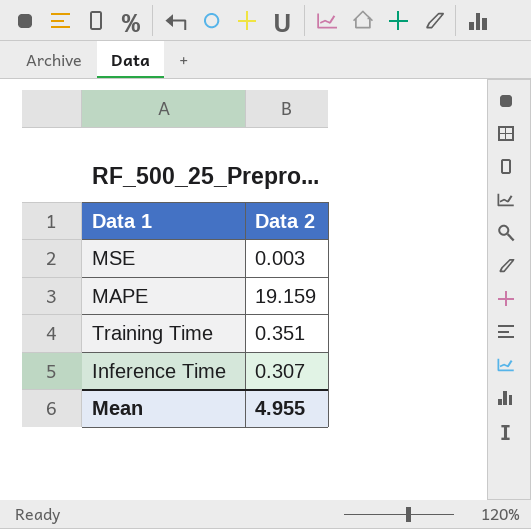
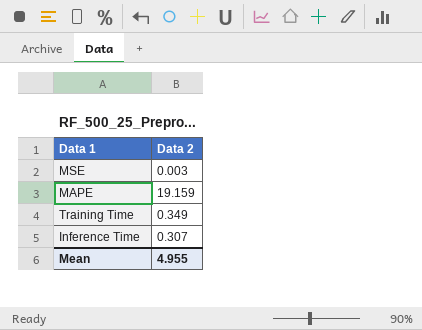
Training Time | Data 2: 0.351 -> 0.349

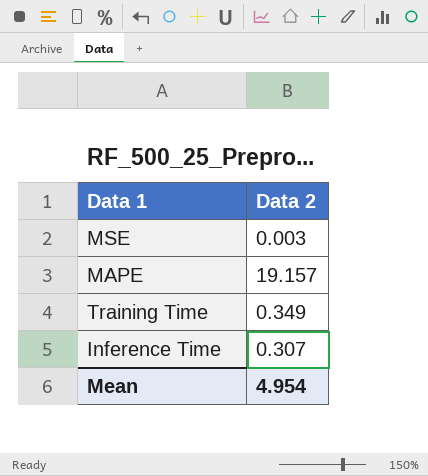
MAPE | Data 2: 19.159 -> 19.157
Mean | Data 2: 4.955 -> 4.954

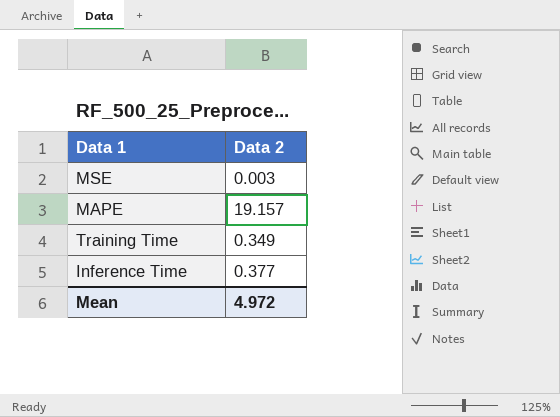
Inference Time | Data 2: 0.307 -> 0.377
Mean | Data 2: 4.954 -> 4.972

